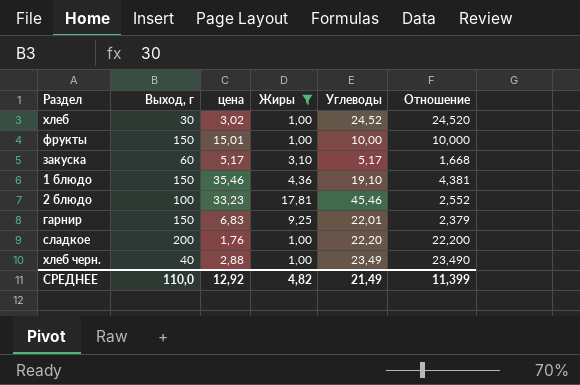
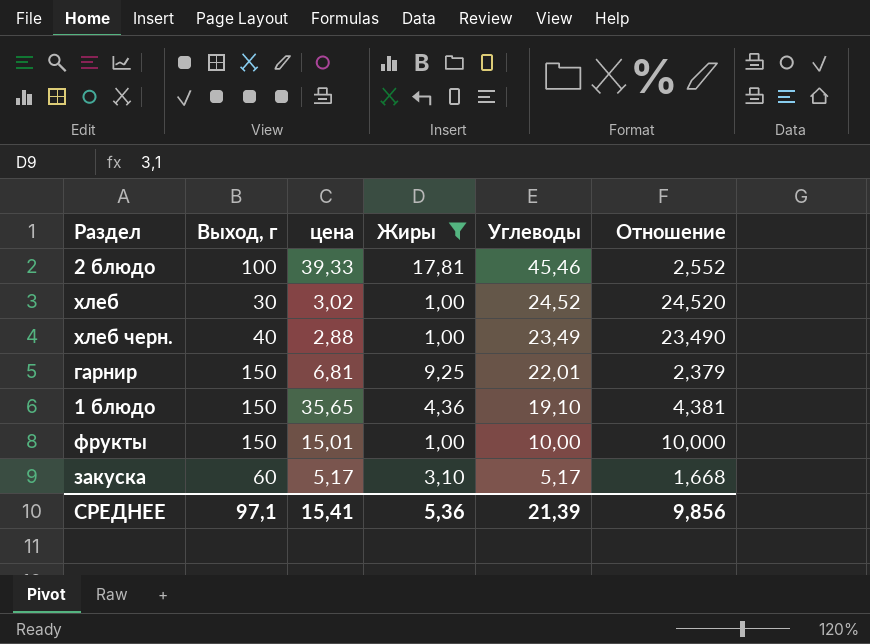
row order: none -> Углеводы descending
row сладкое: 200 | 1,76 | 1,00 | 22,20 | 22,200 -> none
2 блюдо | цена: 33,23 -> 39,33
гарнир | цена: 6,83 -> 6,81
1 блюдо | цена: 35,46 -> 35,65
СРЕДНЕЕ | Выход, г: 110,0 -> 97,1
СРЕДНЕЕ | цена: 12,92 -> 15,41
СРЕДНЕЕ | Жиры: 4,82 -> 5,36
СРЕДНЕЕ | Углеводы: 21,49 -> 21,39
СРЕДНЕЕ | Отношение: 11,399 -> 9,856

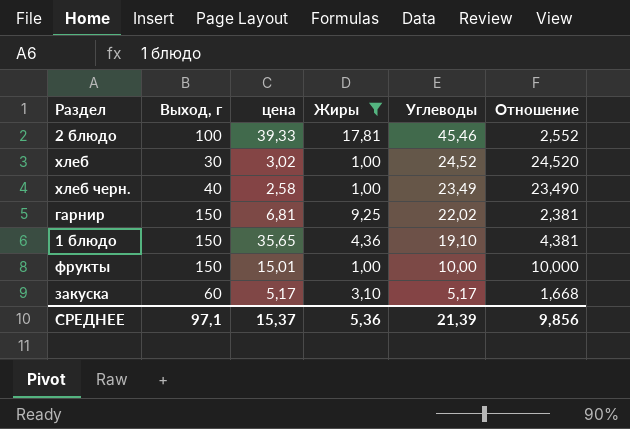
хлеб черн. | цена: 2,88 -> 2,58
гарнир | Углеводы: 22,01 -> 22,02
гарнир | Отношение: 2,379 -> 2,381
СРЕДНЕЕ | цена: 15,41 -> 15,37

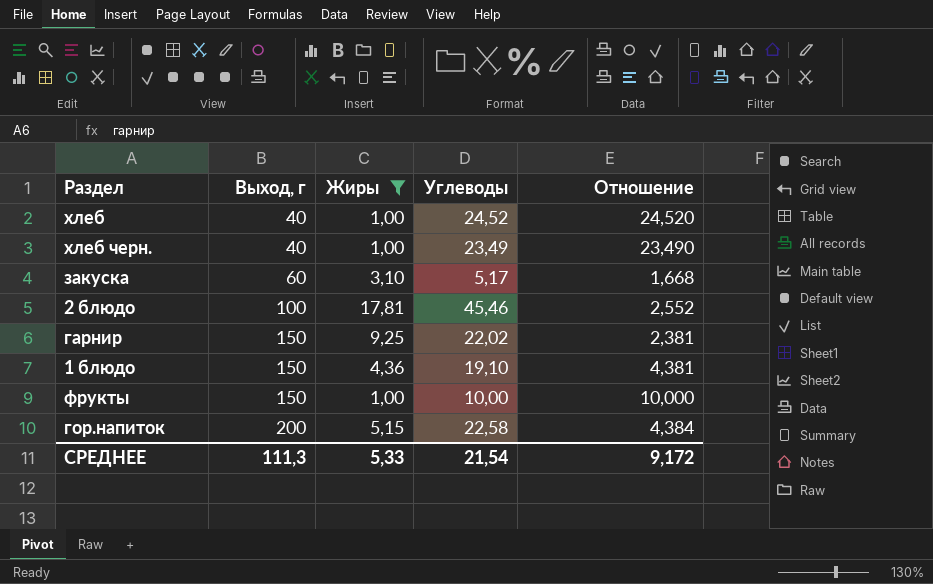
row order: Углеводы descending -> Выход, г ascending
column цена | position: 3 -> none
хлеб | Выход, г: 30 -> 40
row гор.напиток: none -> 200 | 5,15 | 22,58 | 4,384
СРЕДНЕЕ | Выход, г: 97,1 -> 111,3
СРЕДНЕЕ | Жиры: 5,36 -> 5,33
СРЕДНЕЕ | Углеводы: 21,39 -> 21,54
СРЕДНЕЕ | Отношение: 9,856 -> 9,172

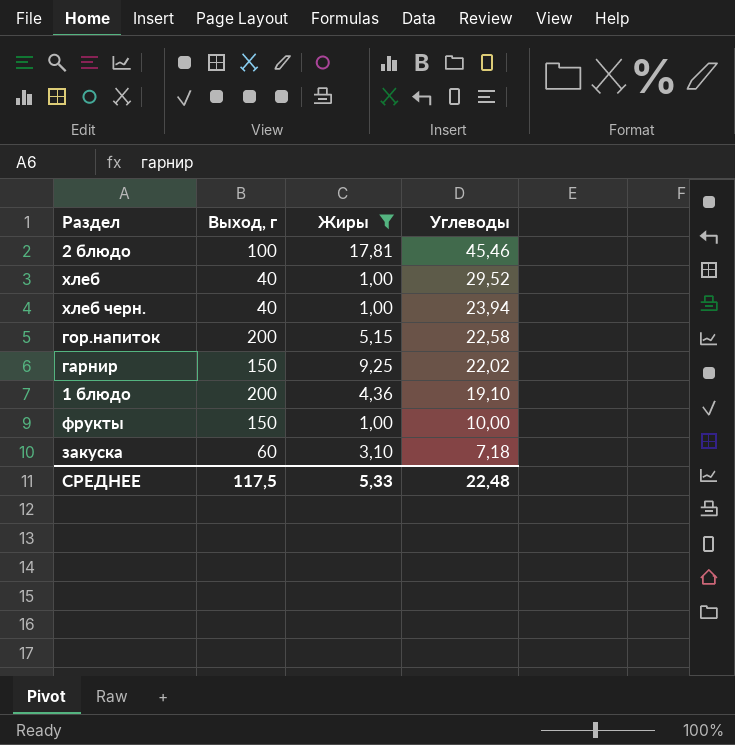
row order: Выход, г ascending -> Углеводы descending
column Отношение | formula: [Углеводы] / [Жиры] -> none
хлеб | Углеводы: 24,52 -> 29,52
хлеб черн. | Углеводы: 23,49 -> 23,94
1 блюдо | Выход, г: 150 -> 200
закуска | Углеводы: 5,17 -> 7,18
СРЕДНЕЕ | Выход, г: 111,3 -> 117,5
СРЕДНЕЕ | Углеводы: 21,54 -> 22,48

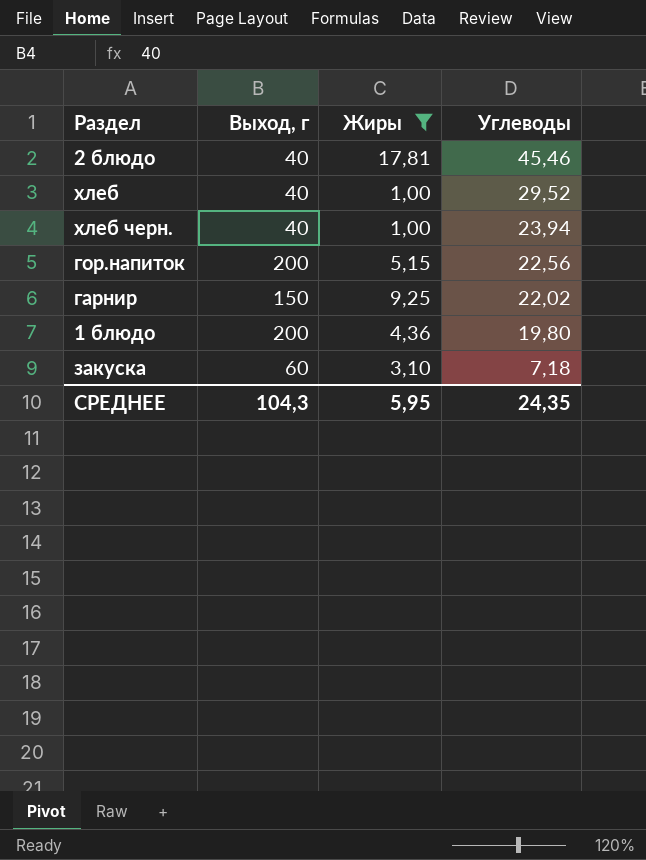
row фрукты: 150 | 1,00 | 10,00 -> none
2 блюдо | Выход, г: 100 -> 40
гор.напиток | Углеводы: 22,58 -> 22,56
1 блюдо | Углеводы: 19,10 -> 19,80
СРЕДНЕЕ | Выход, г: 117,5 -> 104,3
СРЕДНЕЕ | Жиры: 5,33 -> 5,95
СРЕДНЕЕ | Углеводы: 22,48 -> 24,35

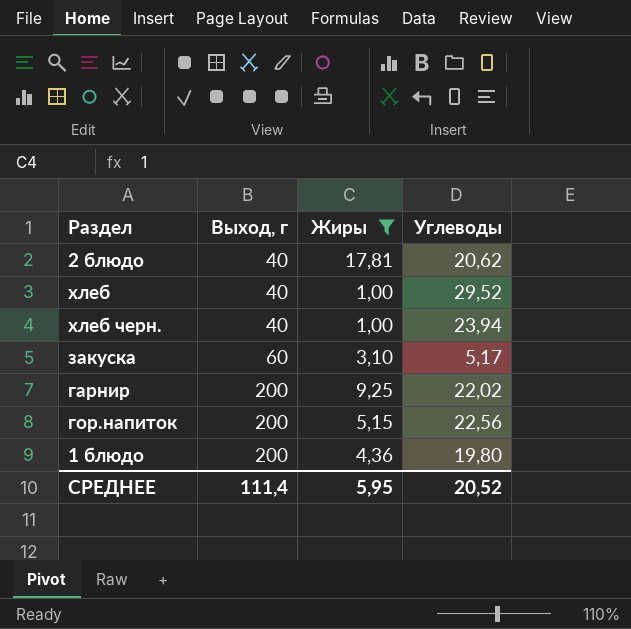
row order: Углеводы descending -> Выход, г ascending
2 блюдо | Углеводы: 45,46 -> 20,62
закуска | Углеводы: 7,18 -> 5,17
гарнир | Выход, г: 150 -> 200
СРЕДНЕЕ | Выход, г: 104,3 -> 111,4
СРЕДНЕЕ | Углеводы: 24,35 -> 20,52

